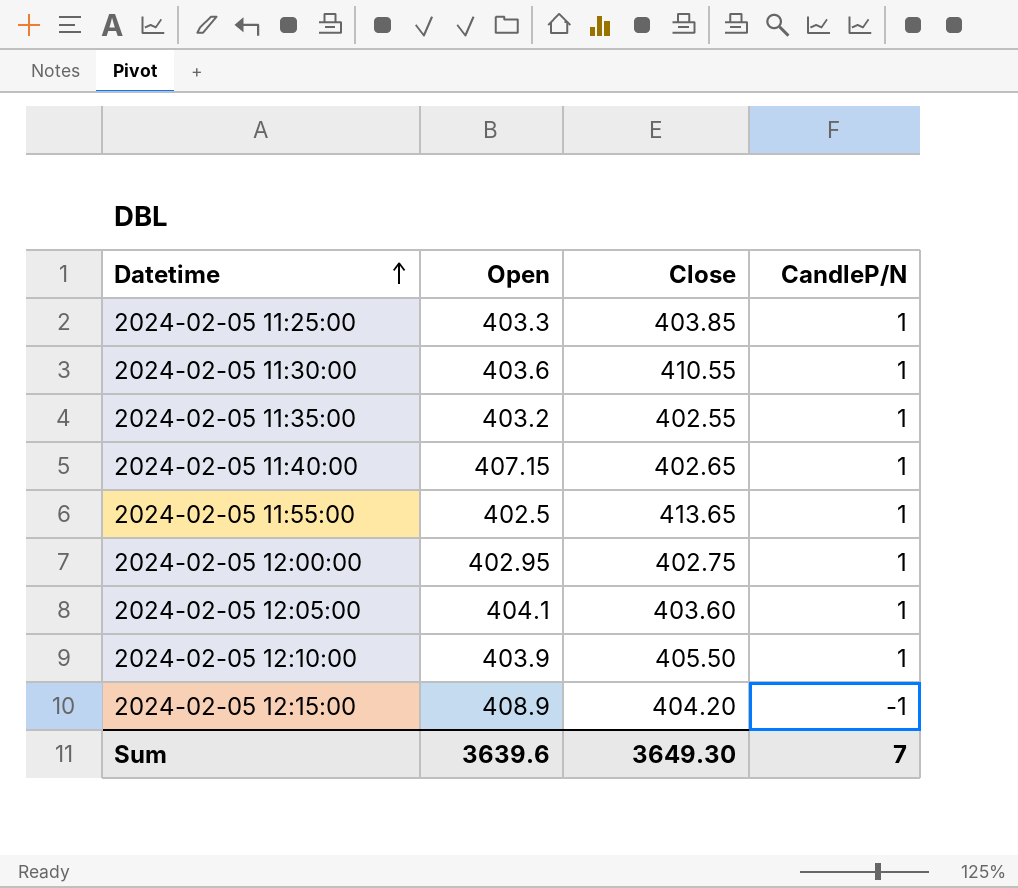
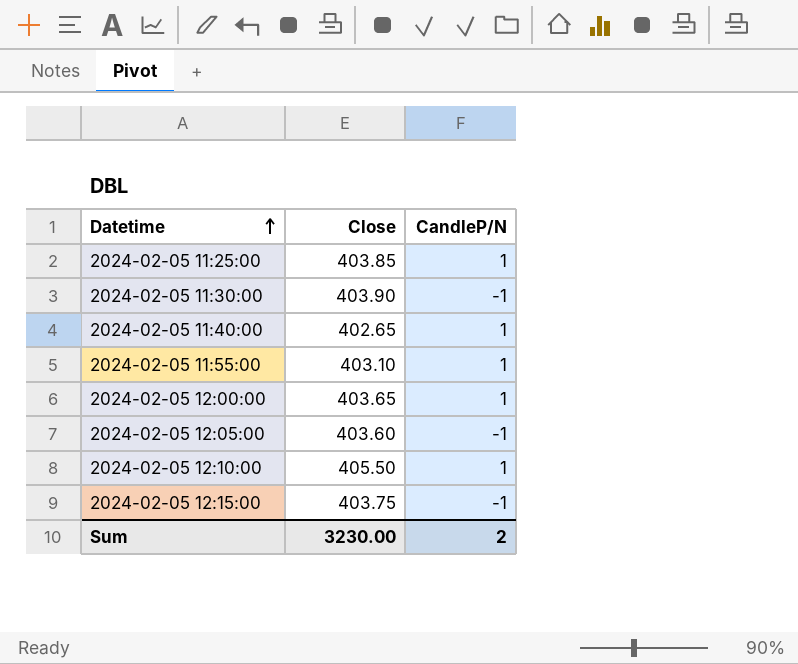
column Open | position: 2 -> none
row 2024-02-05 11:35:00: 403.2 | 402.55 | 1 -> none
2024-02-05 11:30:00 | Close: 410.55 -> 403.90
2024-02-05 11:30:00 | CandleP/N: 1 -> -1
2024-02-05 11:55:00 | Close: 413.65 -> 403.10
2024-02-05 12:00:00 | Close: 402.75 -> 403.65
2024-02-05 12:05:00 | CandleP/N: 1 -> -1
2024-02-05 12:15:00 | Close: 404.20 -> 403.75
Sum | Close: 3649.30 -> 3230.00
Sum | CandleP/N: 7 -> 2

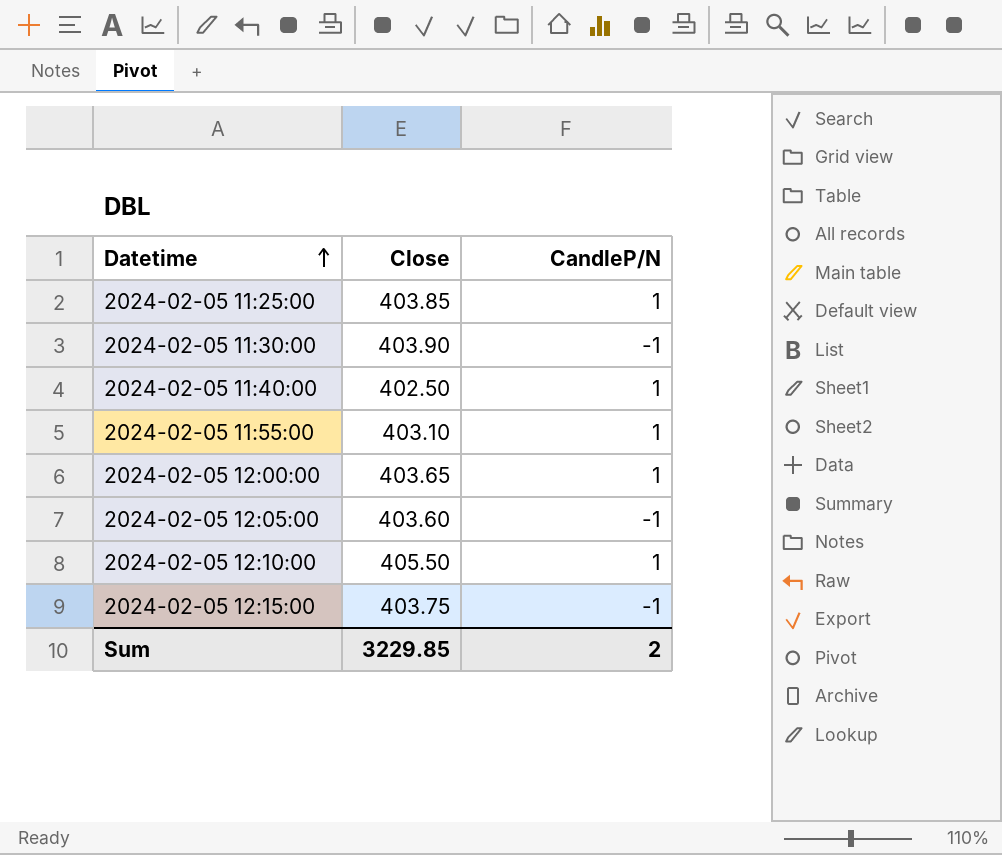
2024-02-05 11:40:00 | Close: 402.65 -> 402.50
Sum | Close: 3230.00 -> 3229.85

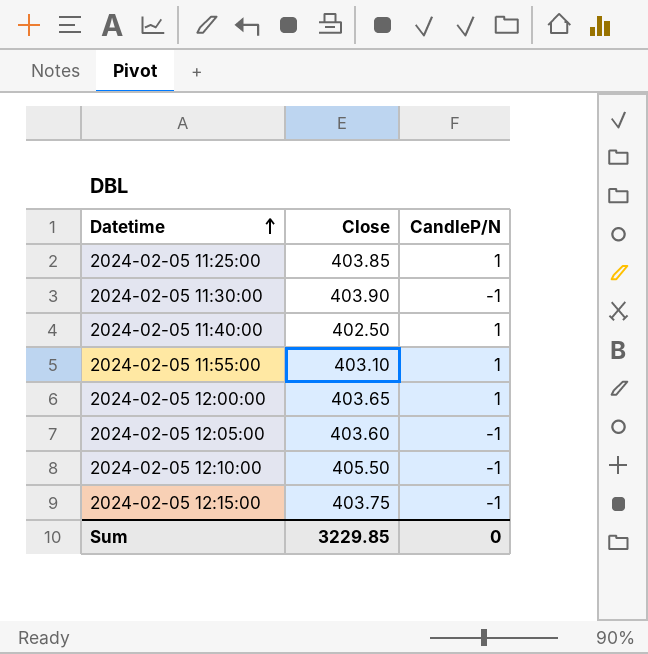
2024-02-05 12:10:00 | CandleP/N: 1 -> -1
Sum | CandleP/N: 2 -> 0

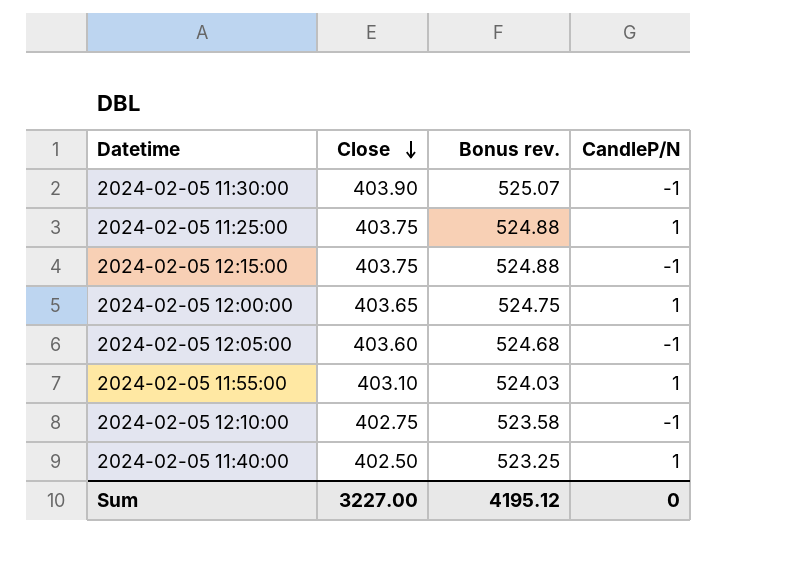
row order: Datetime ascending -> Close descending
column Bonus rev. | formula: none -> [Close] * 1.3
2024-02-05 11:25:00 | Close: 403.85 -> 403.75
2024-02-05 12:10:00 | Close: 405.50 -> 402.75
Sum | Close: 3229.85 -> 3227.00

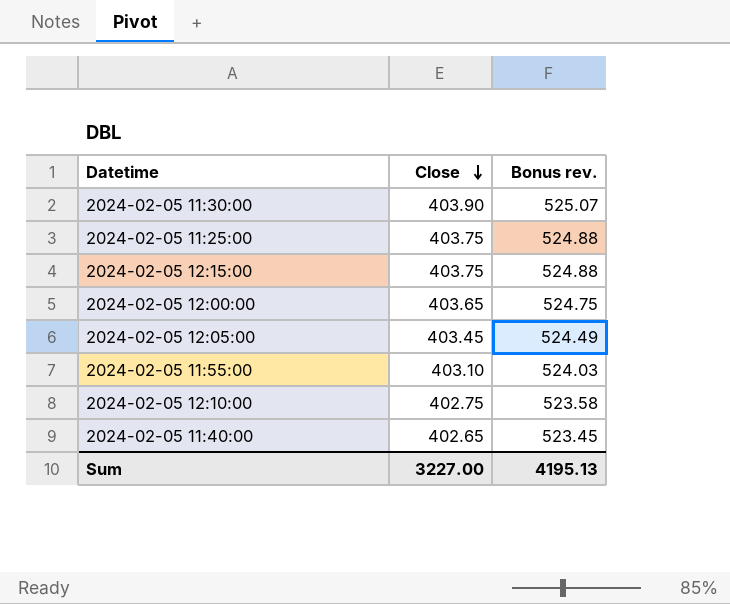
column CandleP/N | position: 4 -> none
2024-02-05 12:05:00 | Close: 403.60 -> 403.45
2024-02-05 12:05:00 | Bonus rev.: 524.68 -> 524.49
2024-02-05 11:40:00 | Close: 402.50 -> 402.65
2024-02-05 11:40:00 | Bonus rev.: 523.25 -> 523.45
Sum | Bonus rev.: 4195.12 -> 4195.13

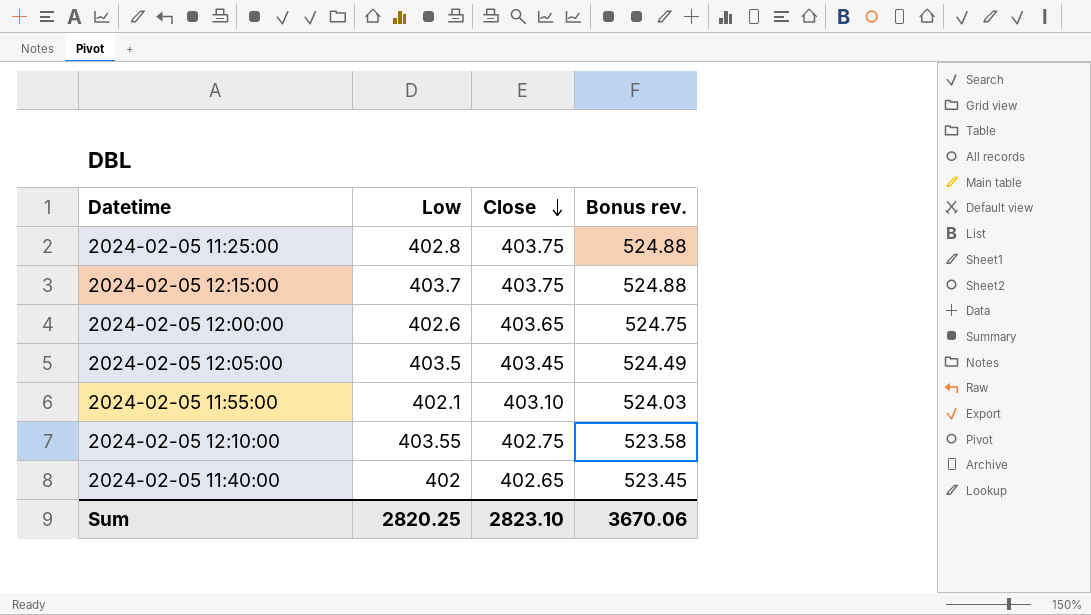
column Low | position: none -> 2
row 2024-02-05 11:30:00: 403.90 | 525.07 -> none
Sum | Close: 3227.00 -> 2823.10
Sum | Bonus rev.: 4195.13 -> 3670.06

